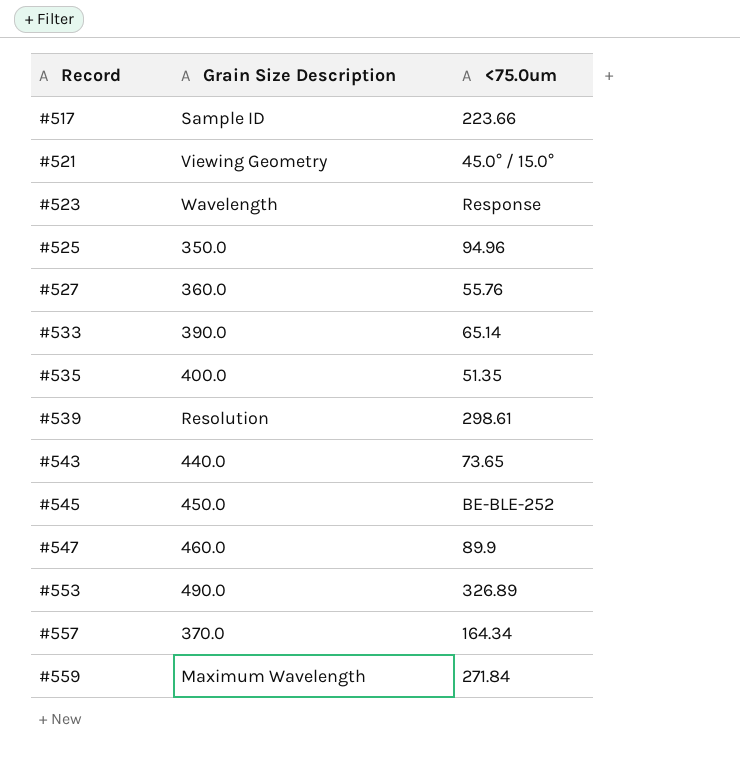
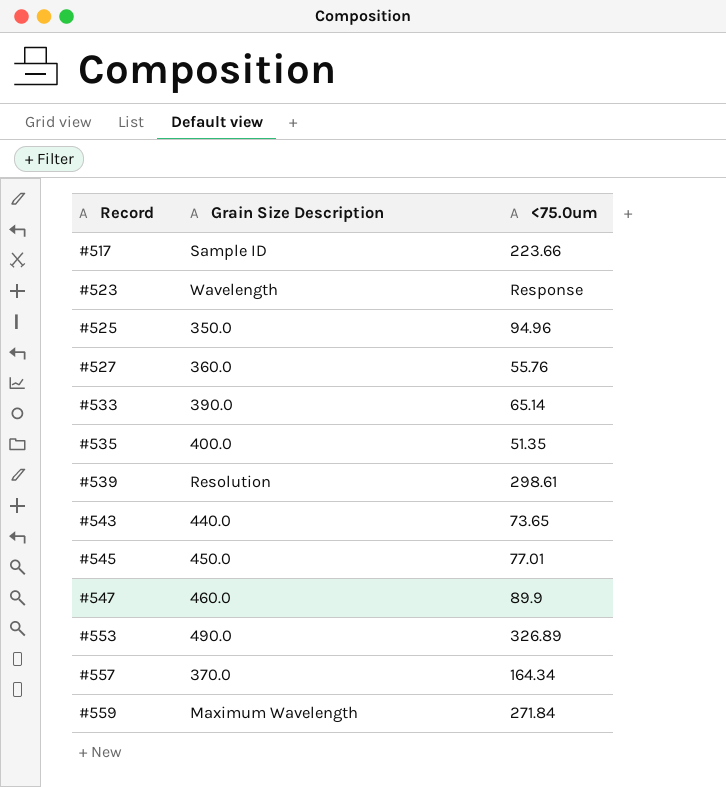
row #521: Viewing Geometry | 45.0° / 15.0° -> none
#545 | <75.0um: BE-BLE-252 -> 77.01

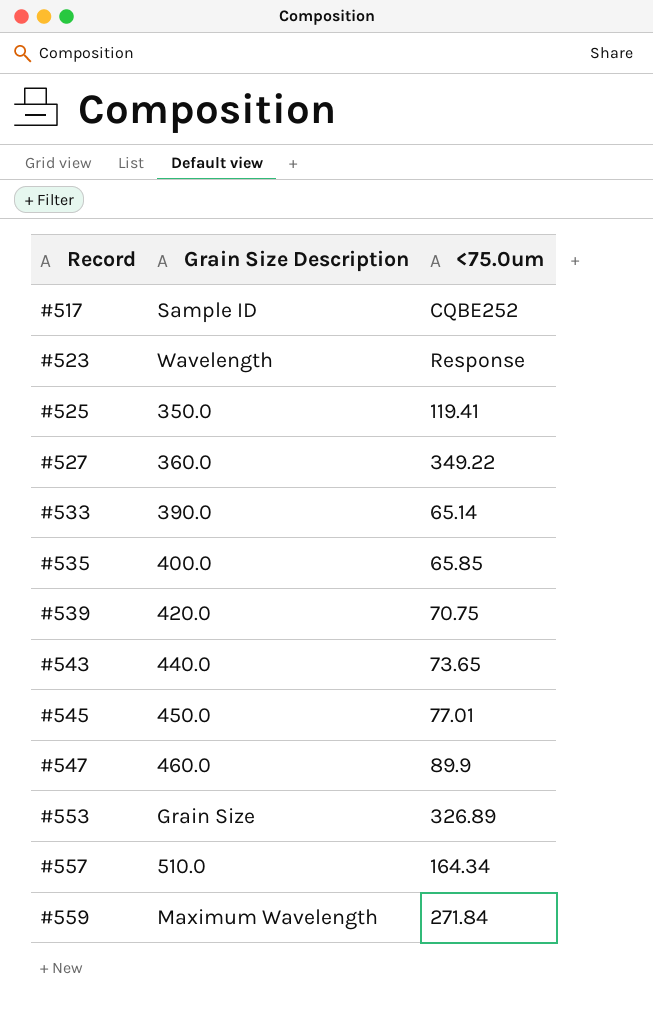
#517 | <75.0um: 223.66 -> CQBE252
#525 | <75.0um: 94.96 -> 119.41
#527 | <75.0um: 55.76 -> 349.22
#535 | <75.0um: 51.35 -> 65.85
#539 | Grain Size Description: Resolution -> 420.0
#539 | <75.0um: 298.61 -> 70.75
#553 | Grain Size Description: 490.0 -> Grain Size
#557 | Grain Size Description: 370.0 -> 510.0

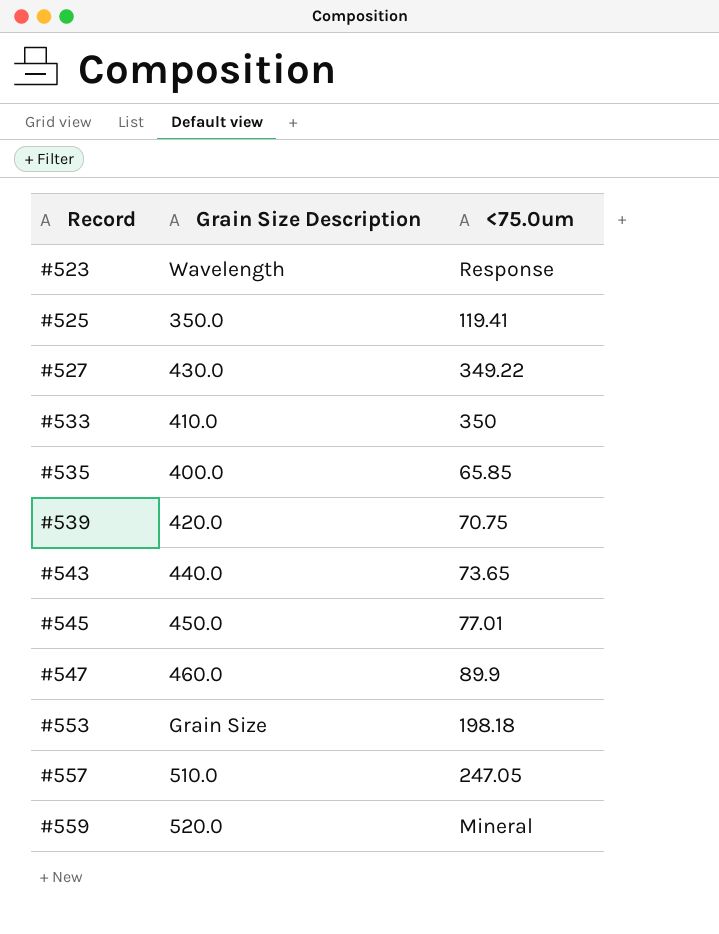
row #517: Sample ID | CQBE252 -> none
#527 | Grain Size Description: 360.0 -> 430.0
#533 | Grain Size Description: 390.0 -> 410.0
#533 | <75.0um: 65.14 -> 350
#553 | <75.0um: 326.89 -> 198.18
#557 | <75.0um: 164.34 -> 247.05
#559 | Grain Size Description: Maximum Wavelength -> 520.0
#559 | <75.0um: 271.84 -> Mineral

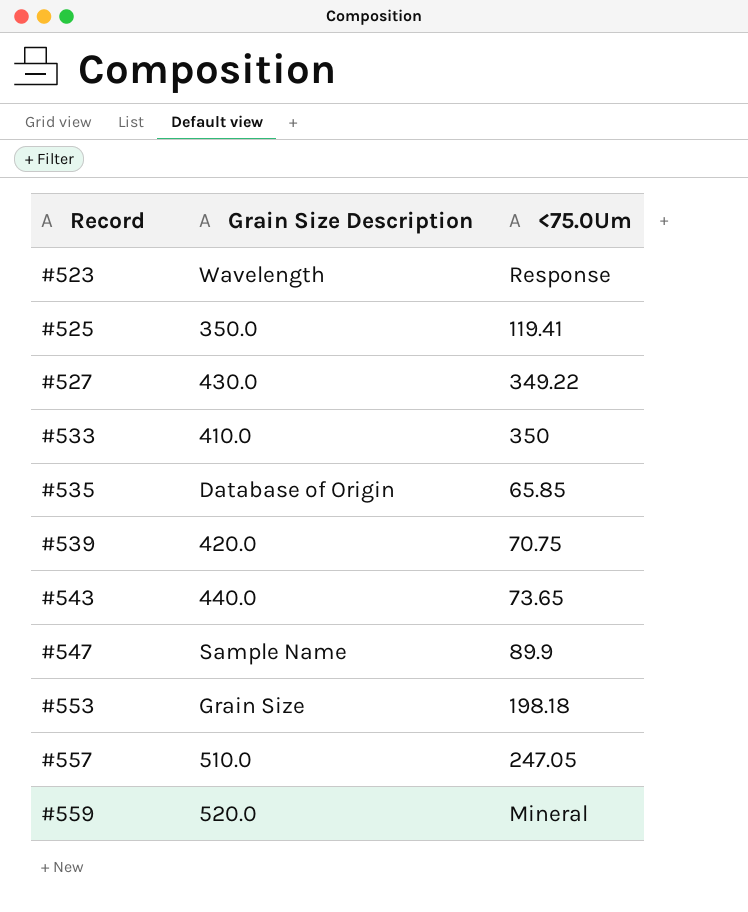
column name: <75.0um -> <75.0Um
row #545: 450.0 | 77.01 -> none
#535 | Grain Size Description: 400.0 -> Database of Origin
#547 | Grain Size Description: 460.0 -> Sample Name

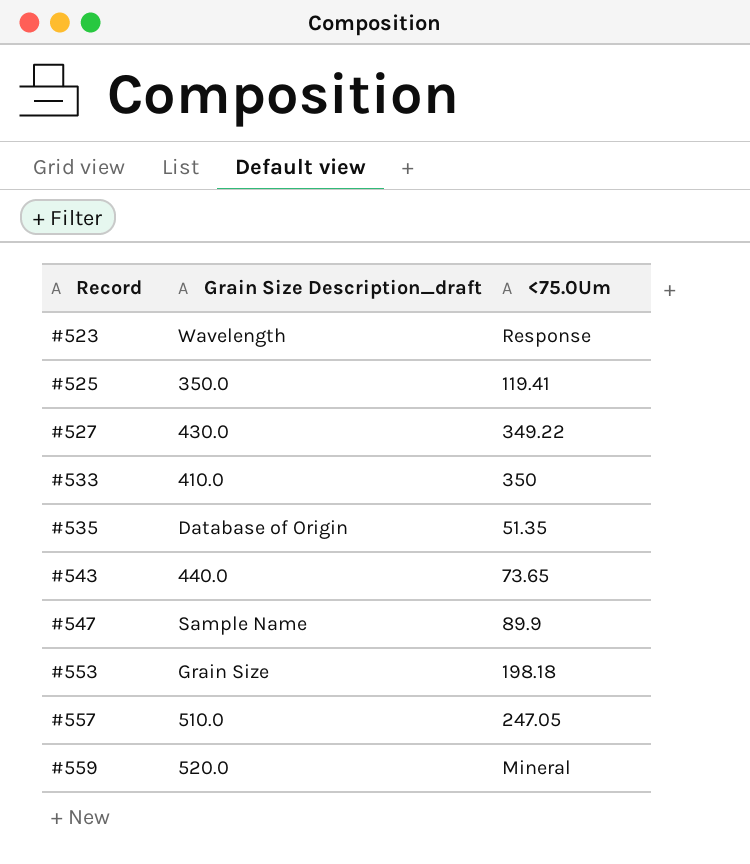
column name: Grain Size Description -> Grain Size Description_draft
row #539: 420.0 | 70.75 -> none
#535 | <75.0Um: 65.85 -> 51.35

